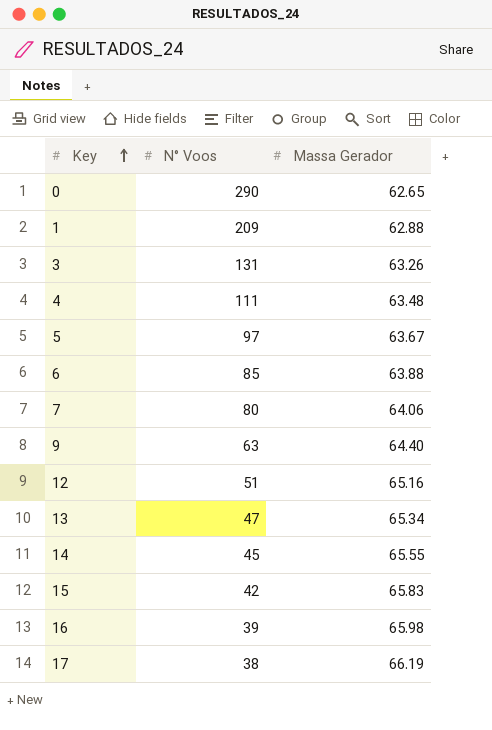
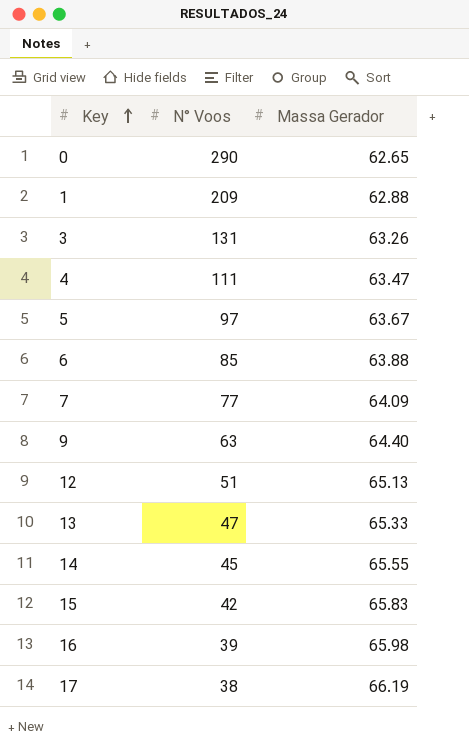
4 | Massa Gerador: 63.48 -> 63.47
7 | N° Voos: 80 -> 77
7 | Massa Gerador: 64.06 -> 64.09
12 | Massa Gerador: 65.16 -> 65.13
13 | Massa Gerador: 65.34 -> 65.33

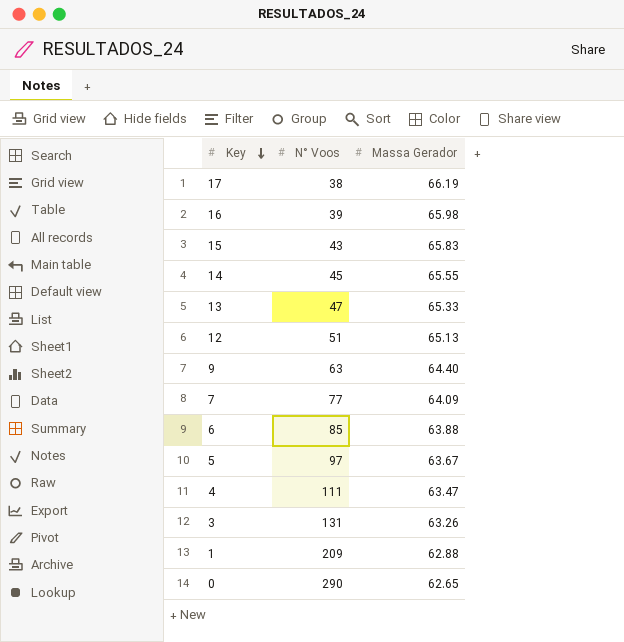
row order: Key ascending -> Key descending
15 | N° Voos: 42 -> 43

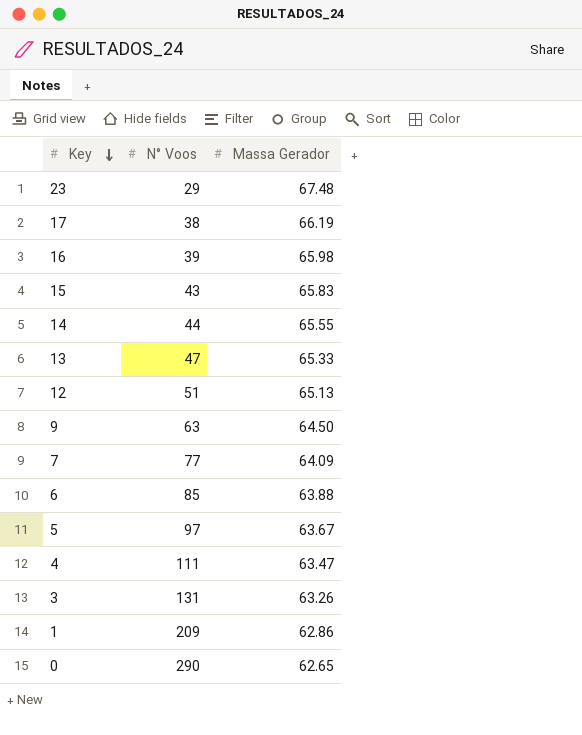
row 23: none -> 29 | 67.48
14 | N° Voos: 45 -> 44
9 | Massa Gerador: 64.40 -> 64.50
1 | Massa Gerador: 62.88 -> 62.86

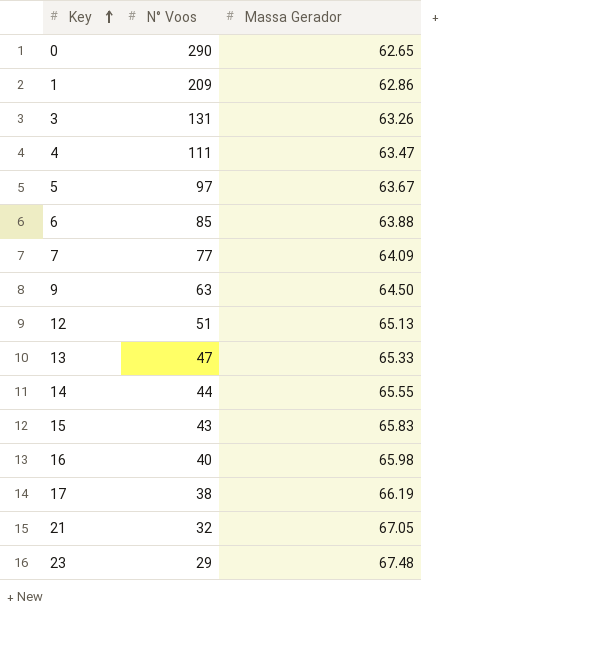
row order: Key descending -> Key ascending
16 | N° Voos: 39 -> 40
row 21: none -> 32 | 67.05

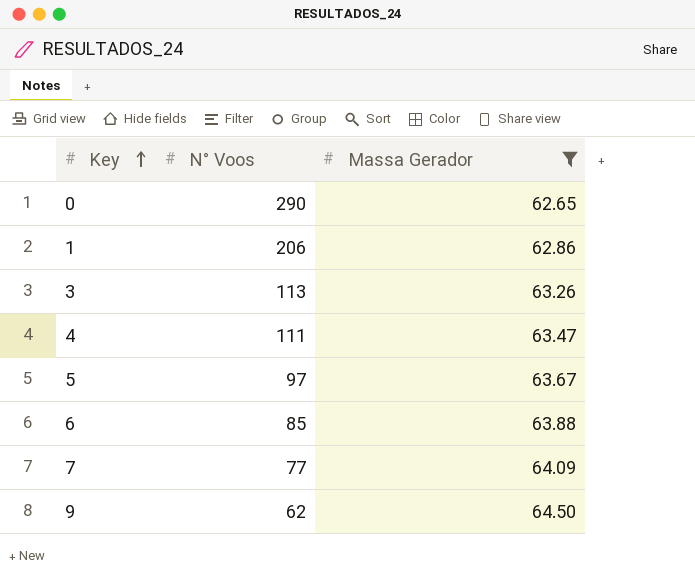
filter: none -> Massa Gerador <= 64.50
1 | N° Voos: 209 -> 206
3 | N° Voos: 131 -> 113
9 | N° Voos: 63 -> 62

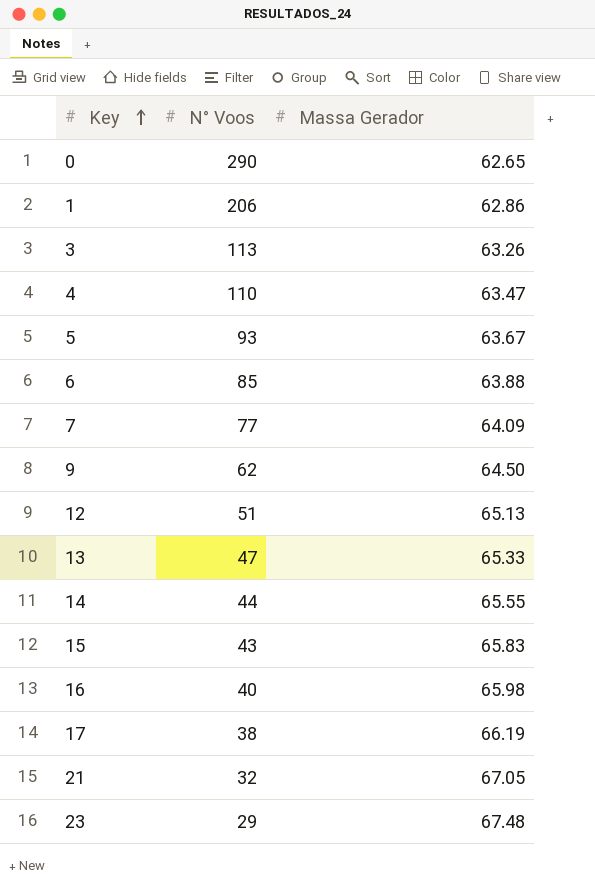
filter: Massa Gerador <= 64.50 -> none
4 | N° Voos: 111 -> 110
5 | N° Voos: 97 -> 93

